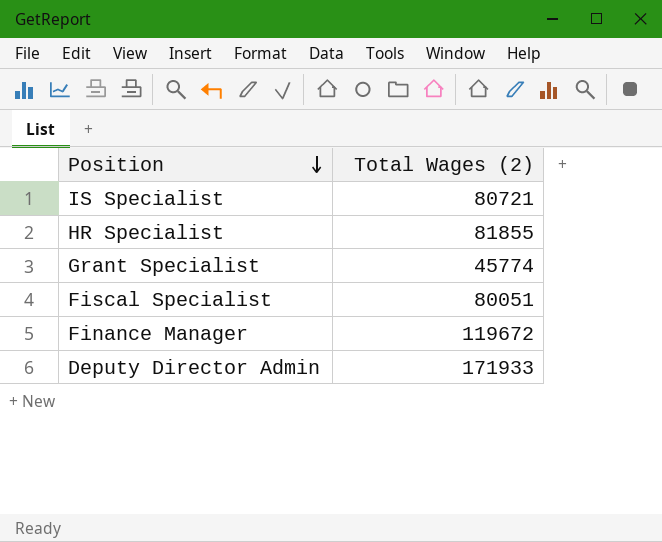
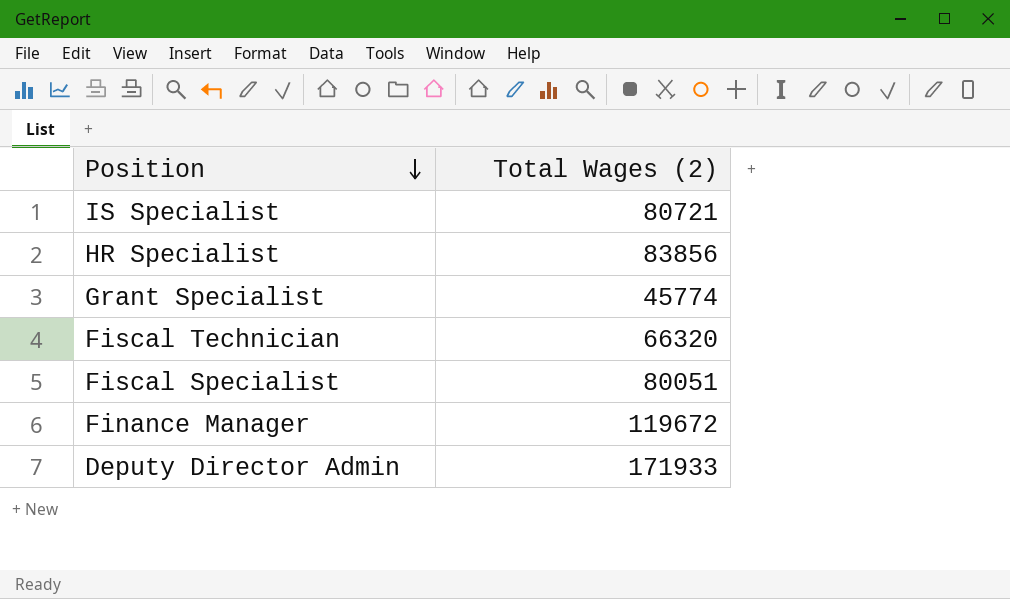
HR Specialist | Total Wages (2): 81855 -> 83856
row Fiscal Technician: none -> 66320

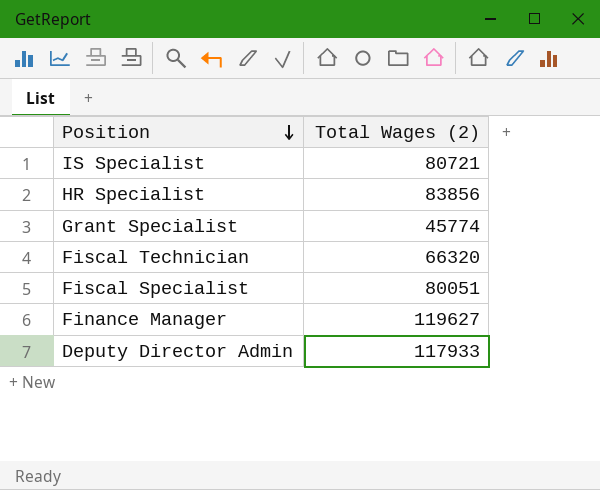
Finance Manager | Total Wages (2): 119672 -> 119627
Deputy Director Admin | Total Wages (2): 171933 -> 117933

